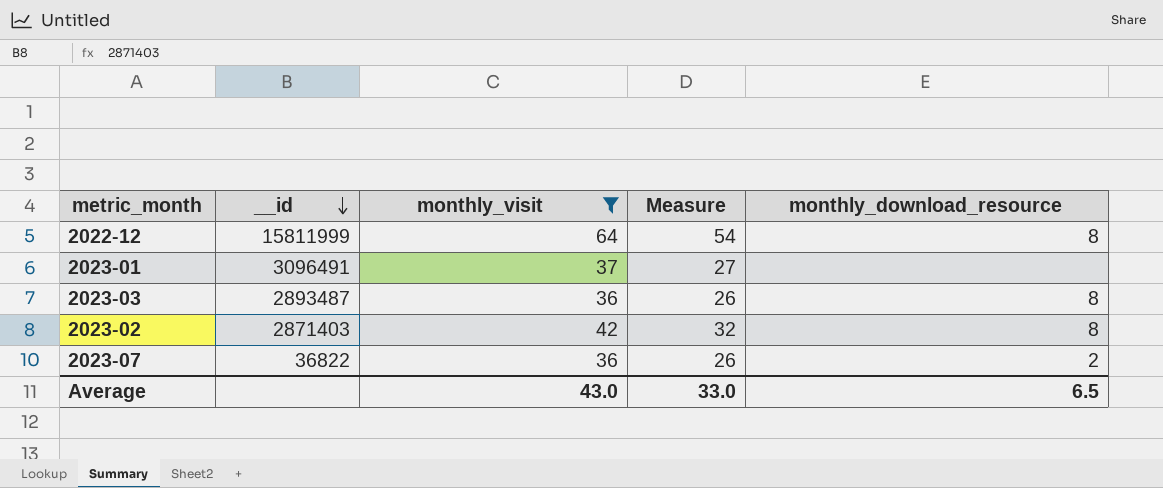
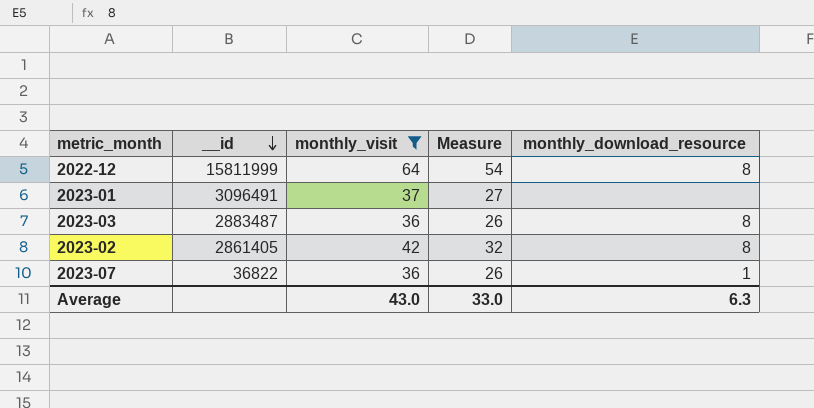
2023-03 | __id: 2893487 -> 2883487
2023-02 | __id: 2871403 -> 2861405
2023-07 | monthly_download_resource: 2 -> 1
Average | monthly_download_resource: 6.5 -> 6.3

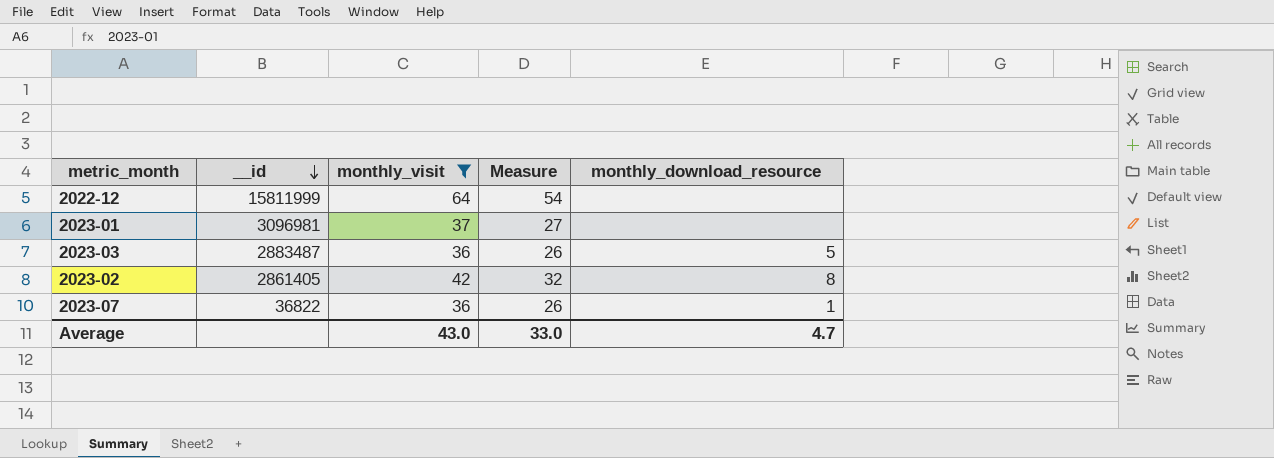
2022-12 | monthly_download_resource: 8 -> none
2023-01 | __id: 3096491 -> 3096981
2023-03 | monthly_download_resource: 8 -> 5
Average | monthly_download_resource: 6.3 -> 4.7

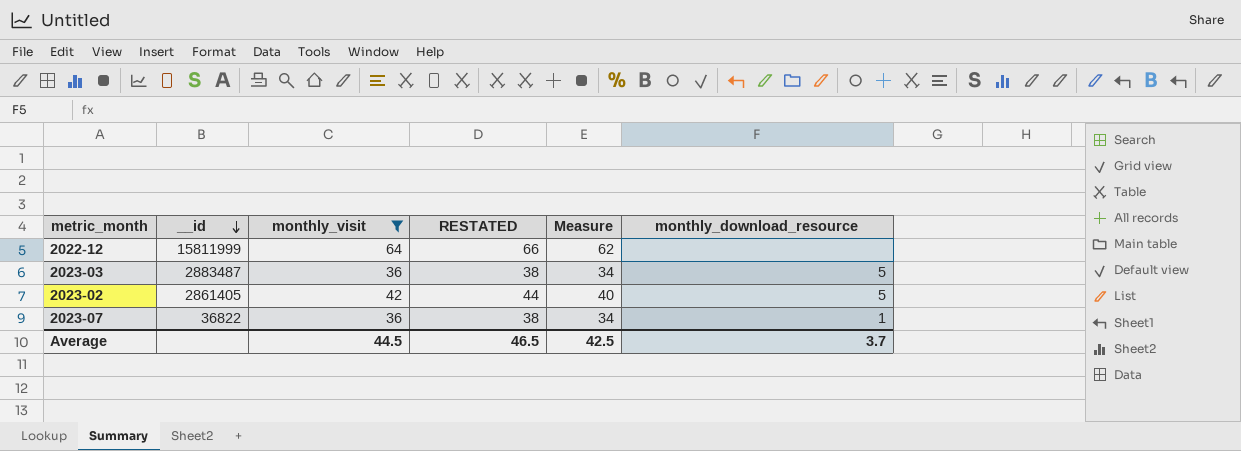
column RESTATED | formula: none -> [monthly_visit] + 2
column Measure | formula: [monthly_visit] - 10 -> [monthly_visit] - 2
row 2023-01: 3096981 | 37 | 27 | none -> none
2023-02 | monthly_download_resource: 8 -> 5
Average | monthly_visit: 43.0 -> 44.5
Average | Measure: 33.0 -> 42.5
Average | monthly_download_resource: 4.7 -> 3.7

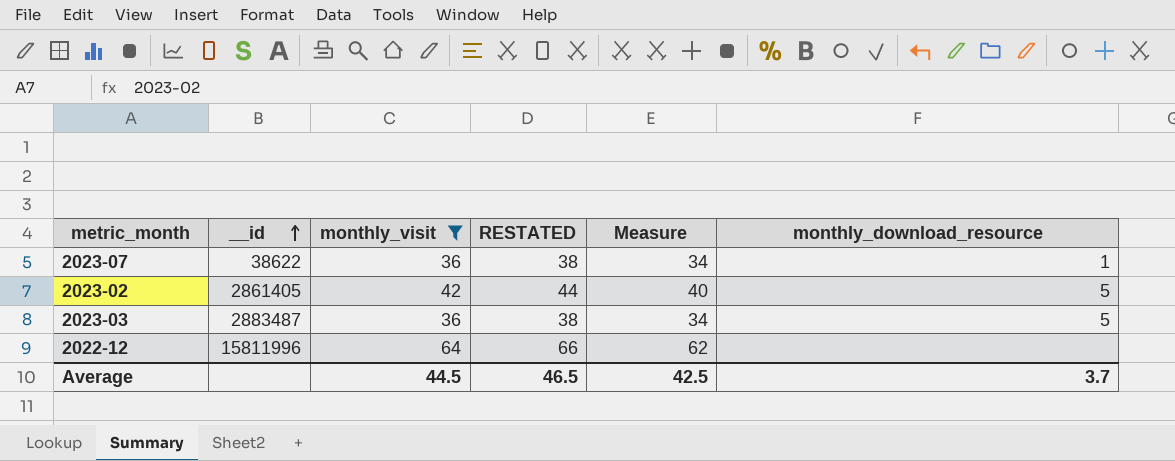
row order: __id descending -> __id ascending
2023-07 | __id: 36822 -> 38622
2022-12 | __id: 15811999 -> 15811996

